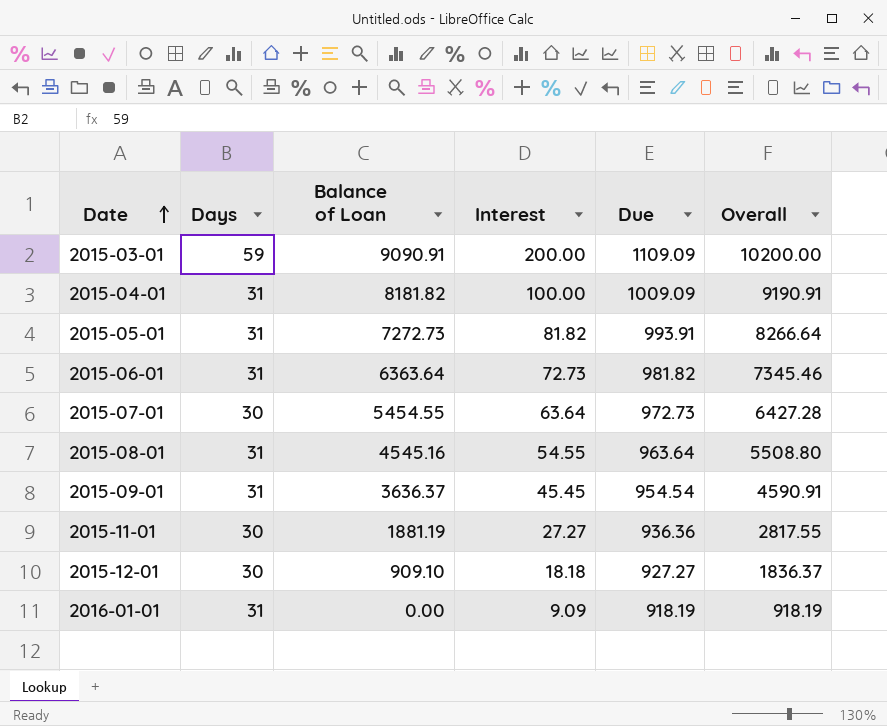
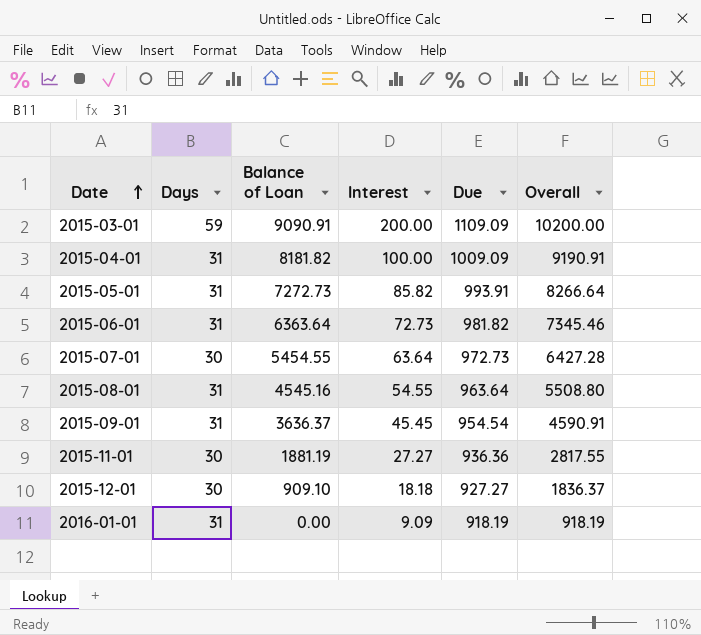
2015-05-01 | Interest: 81.82 -> 85.82

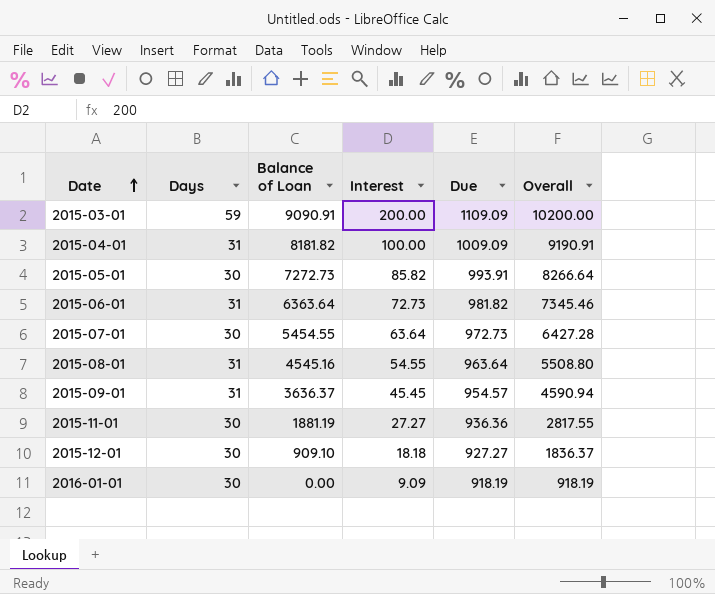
2015-05-01 | Days: 31 -> 30
2015-09-01 | Due: 954.54 -> 954.57
2015-09-01 | Overall: 4590.91 -> 4590.94
2016-01-01 | Days: 31 -> 30

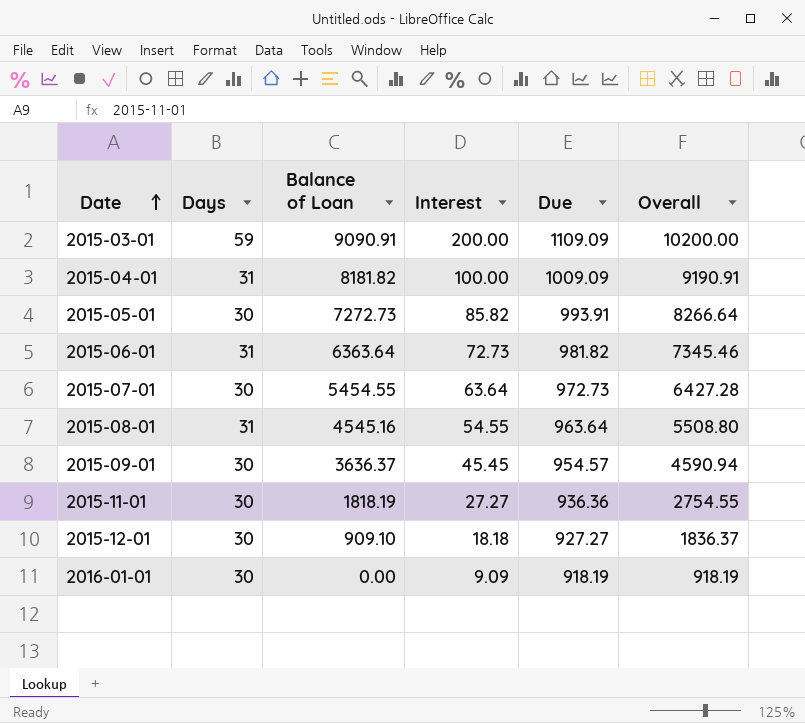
2015-09-01 | Days: 31 -> 30
2015-11-01 | Balance of Loan: 1881.19 -> 1818.19
2015-11-01 | Overall: 2817.55 -> 2754.55

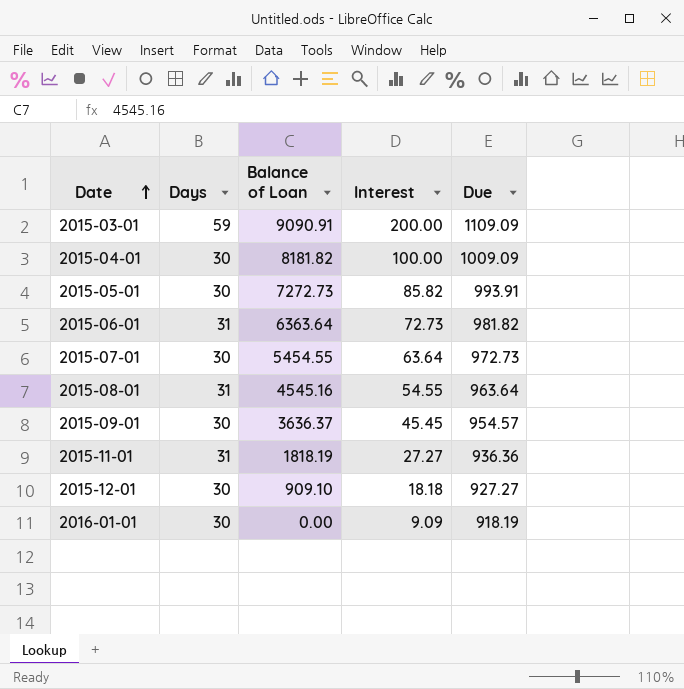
column Overall | formula: [Balance of Loan] + [Due] -> none
2015-04-01 | Days: 31 -> 30
2015-11-01 | Days: 30 -> 31

